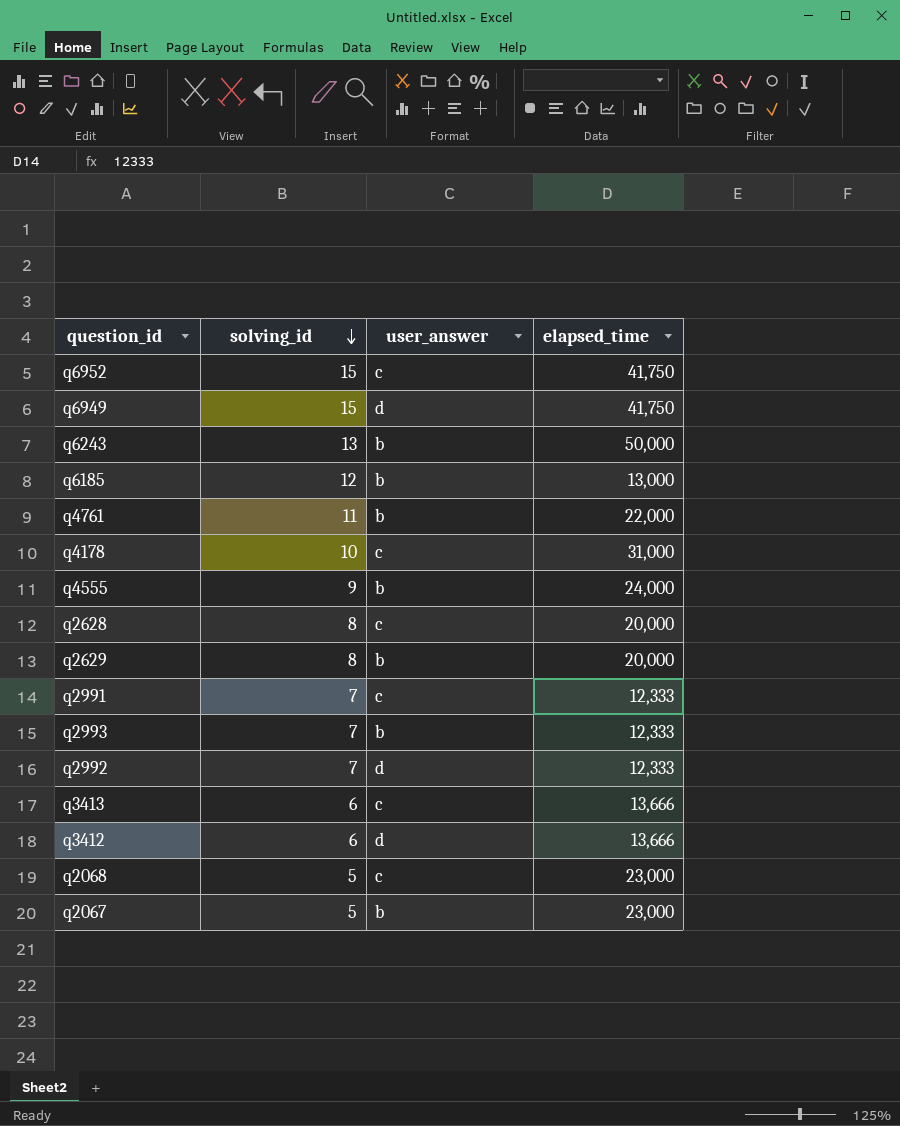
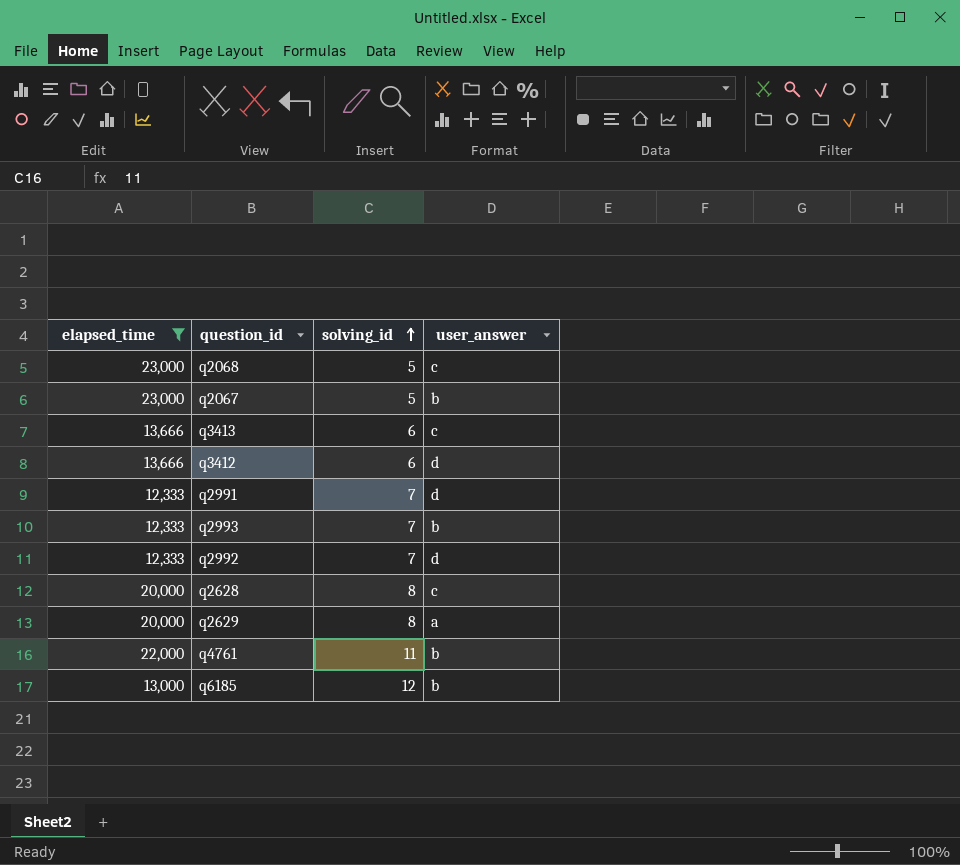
filter: none -> elapsed_time <= 23,000
row order: solving_id descending -> solving_id ascending
column elapsed_time | position: 4 -> 1
q2991 | user_answer: c -> d
q2629 | user_answer: b -> a

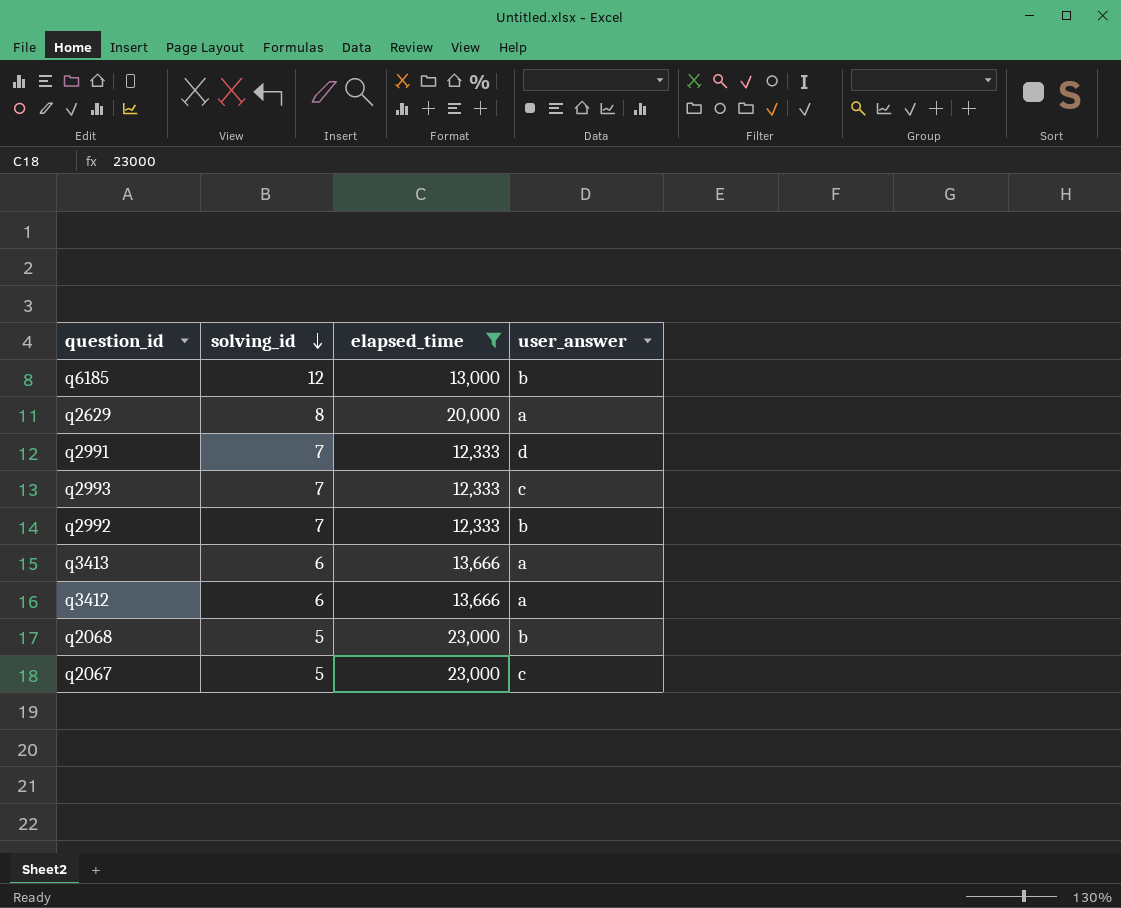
row order: solving_id ascending -> solving_id descending
column elapsed_time | position: 1 -> 3
row q2628: 20,000 | 8 | c -> none
row q4761: 22,000 | 11 | b -> none
q2993 | user_answer: b -> c
q2992 | user_answer: d -> b
q3413 | user_answer: c -> a
q3412 | user_answer: d -> a
q2068 | user_answer: c -> b
q2067 | user_answer: b -> c

